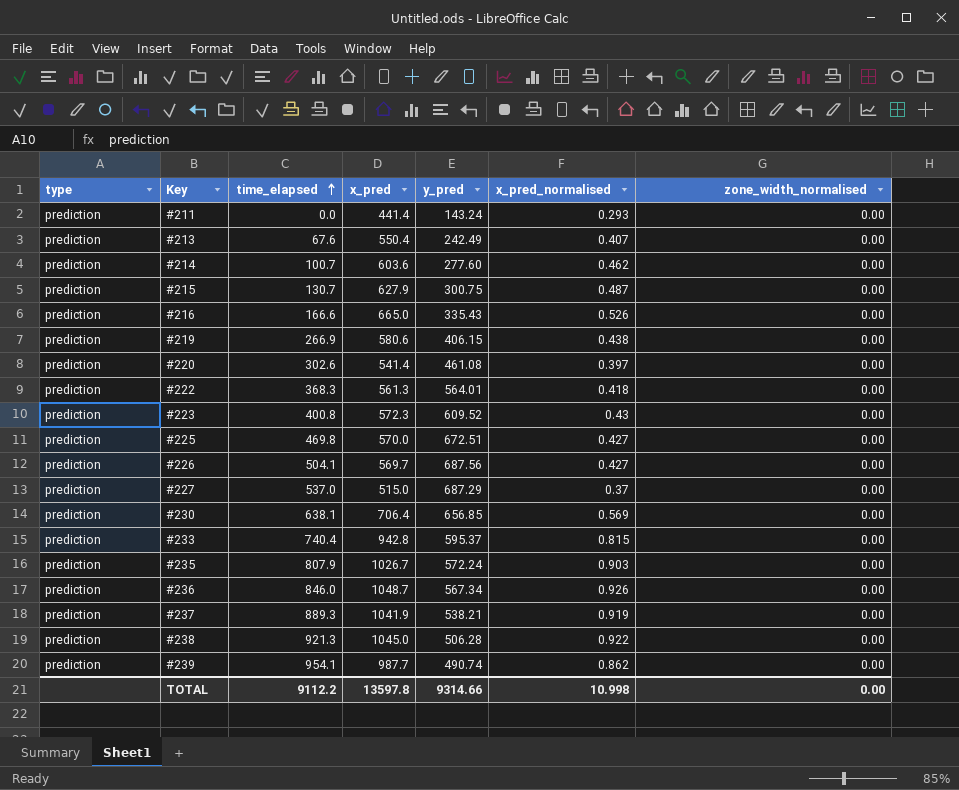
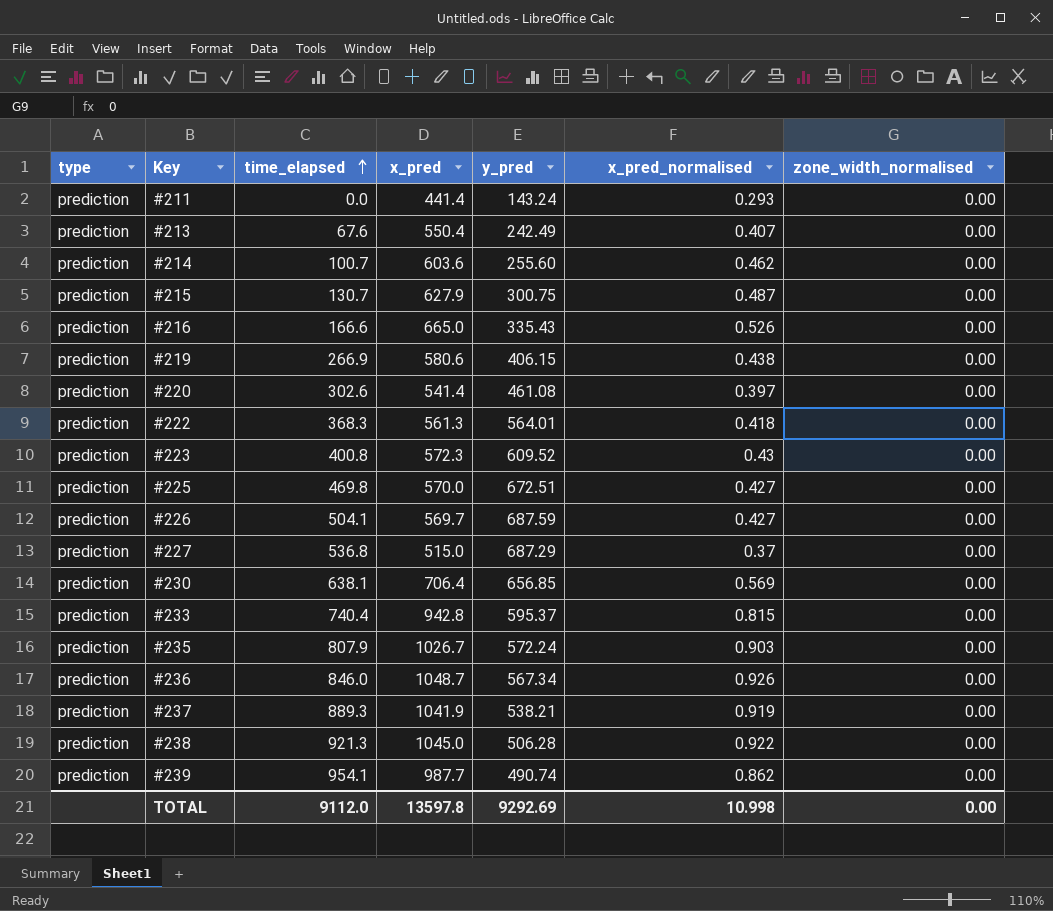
#214 | y_pred: 277.60 -> 255.60
#226 | y_pred: 687.56 -> 687.59
#227 | time_elapsed: 537.0 -> 536.8
TOTAL | time_elapsed: 9112.2 -> 9112.0
TOTAL | y_pred: 9314.66 -> 9292.69

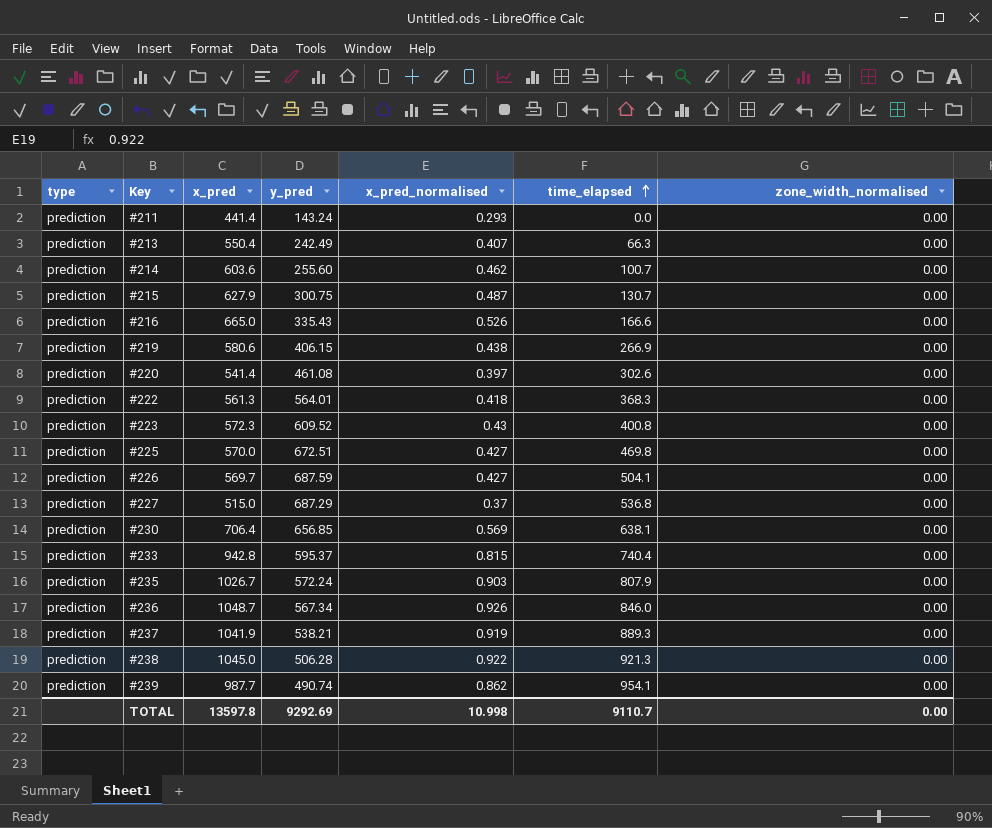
column time_elapsed | position: 3 -> 6
#213 | time_elapsed: 67.6 -> 66.3
TOTAL | time_elapsed: 9112.0 -> 9110.7

